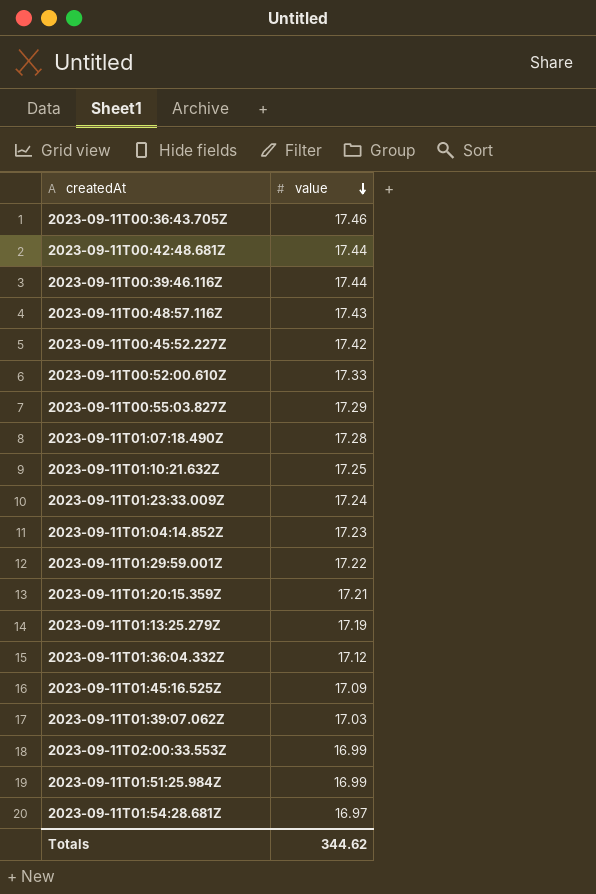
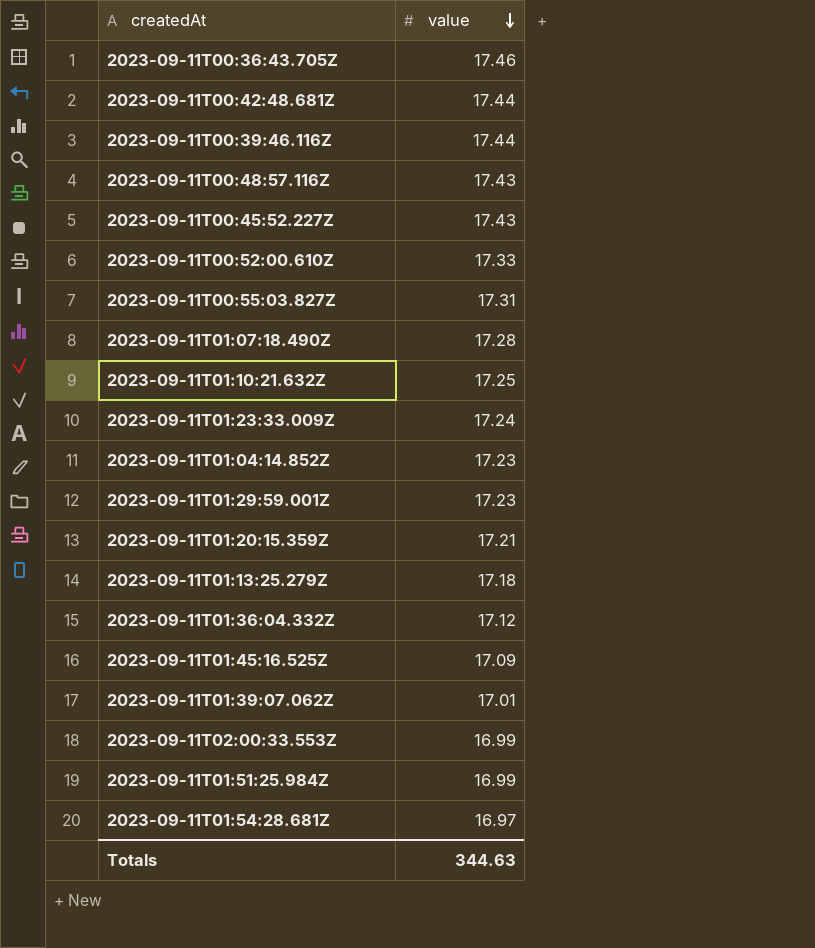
2023-09-11T00:45:52.227Z | value: 17.42 -> 17.43
2023-09-11T00:55:03.827Z | value: 17.29 -> 17.31
2023-09-11T01:29:59.001Z | value: 17.22 -> 17.23
2023-09-11T01:13:25.279Z | value: 17.19 -> 17.18
2023-09-11T01:39:07.062Z | value: 17.03 -> 17.01
Totals | value: 344.62 -> 344.63

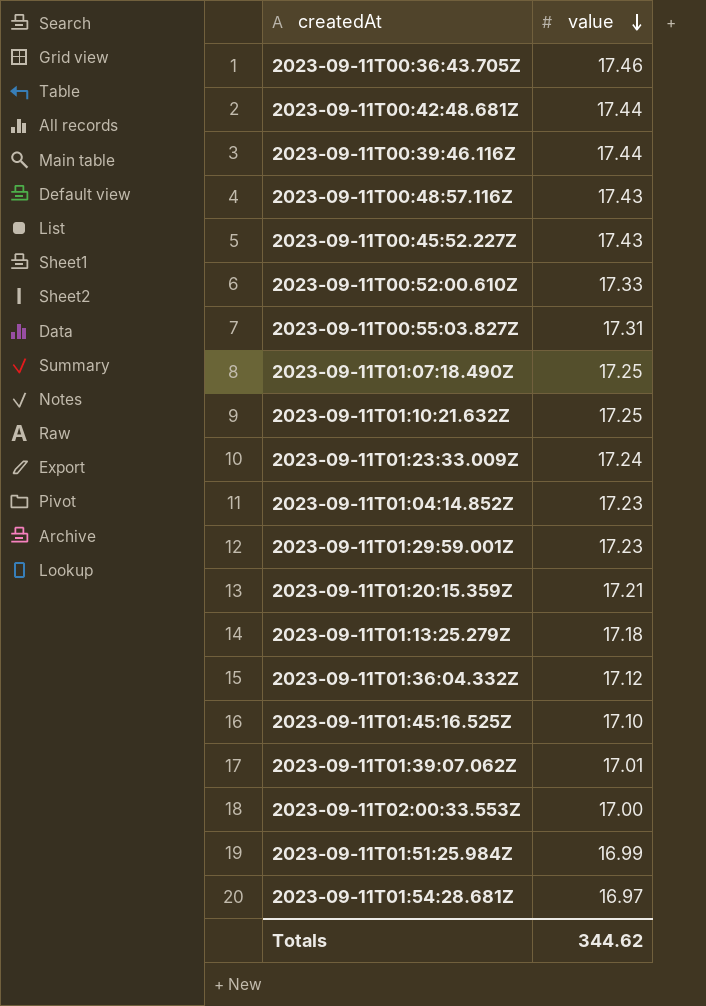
2023-09-11T01:07:18.490Z | value: 17.28 -> 17.25
2023-09-11T01:45:16.525Z | value: 17.09 -> 17.10
2023-09-11T02:00:33.553Z | value: 16.99 -> 17.00
Totals | value: 344.63 -> 344.62

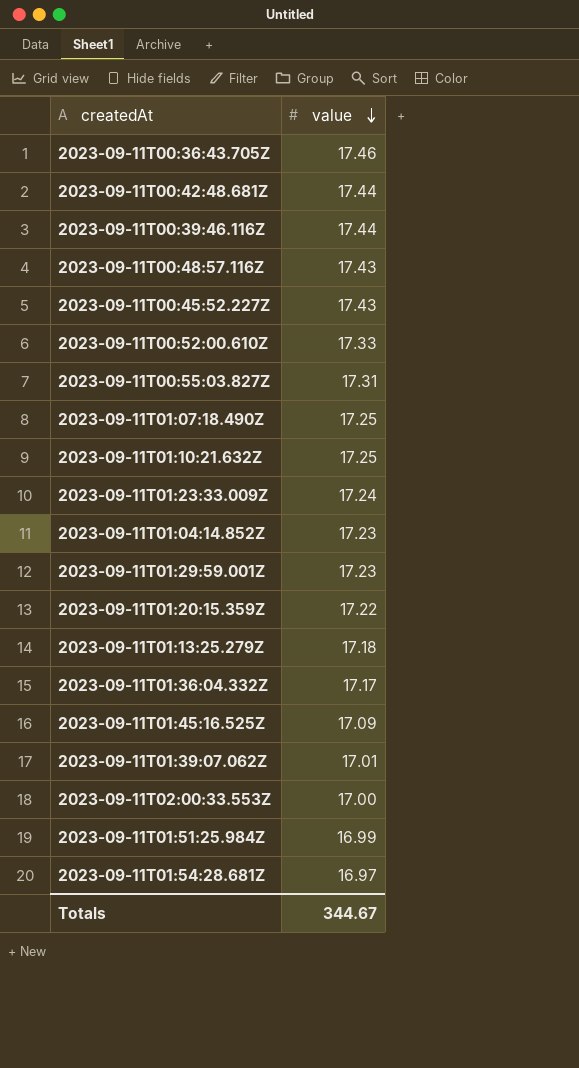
2023-09-11T01:20:15.359Z | value: 17.21 -> 17.22
2023-09-11T01:36:04.332Z | value: 17.12 -> 17.17
2023-09-11T01:45:16.525Z | value: 17.10 -> 17.09
Totals | value: 344.62 -> 344.67

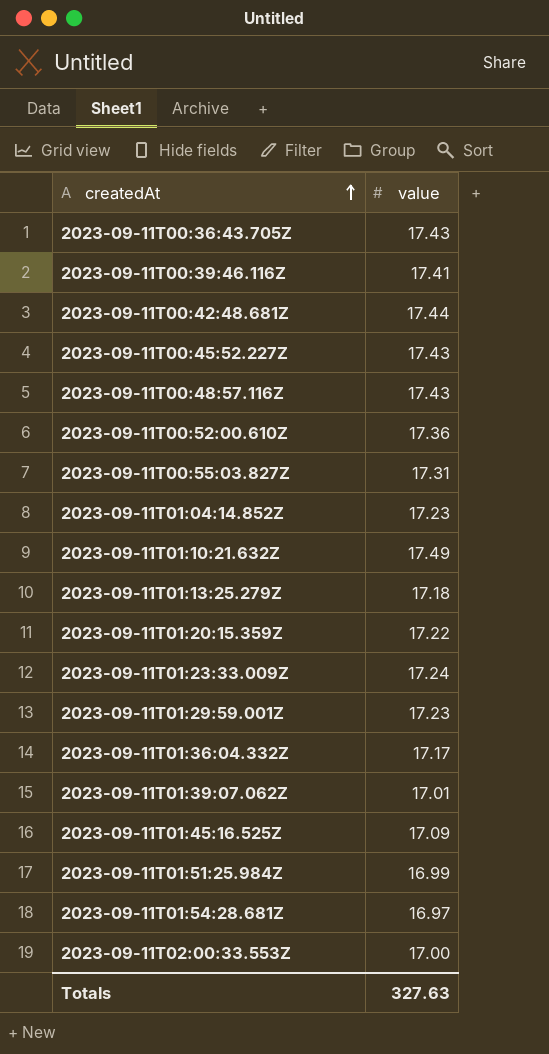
row order: value descending -> createdAt ascending
row 2023-09-11T01:07:18.490Z: 17.25 -> none
2023-09-11T00:36:43.705Z | value: 17.46 -> 17.43
2023-09-11T00:39:46.116Z | value: 17.44 -> 17.41
2023-09-11T00:52:00.610Z | value: 17.33 -> 17.36
2023-09-11T01:10:21.632Z | value: 17.25 -> 17.49
Totals | value: 344.67 -> 327.63

